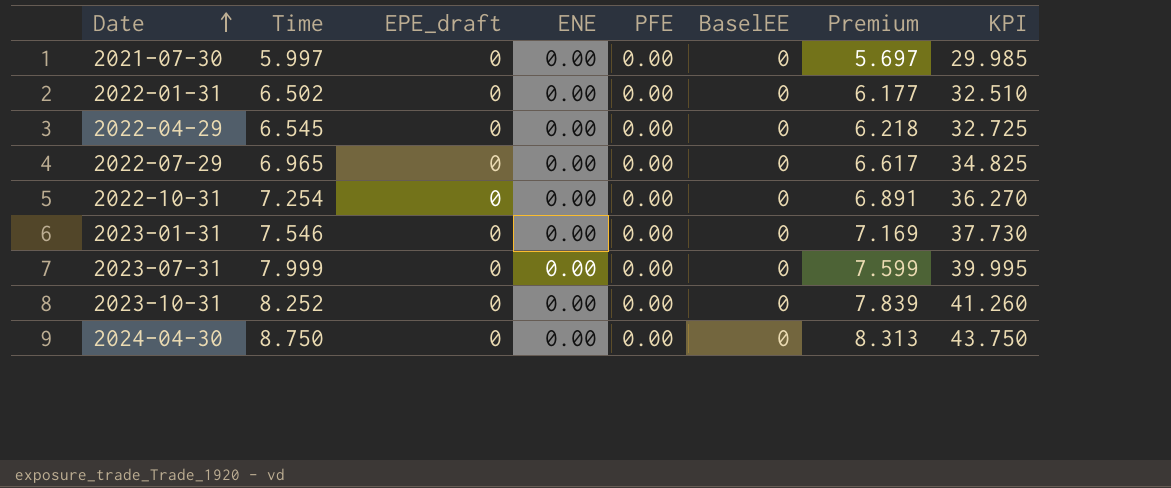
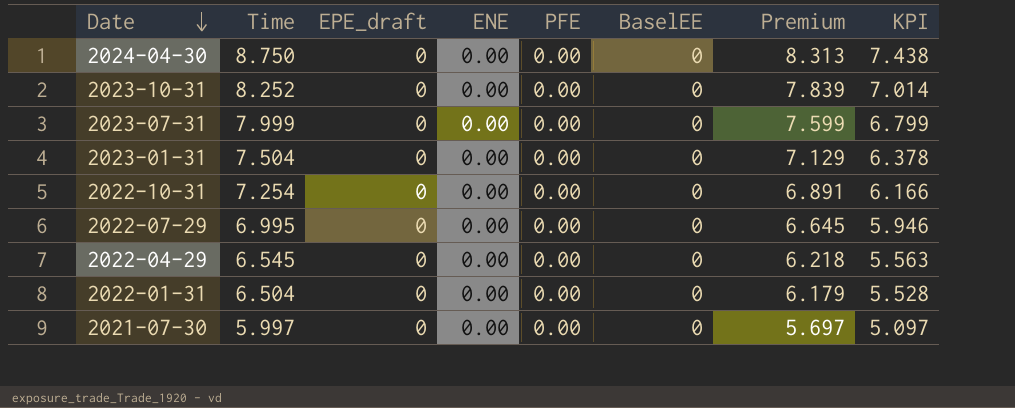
row order: Date ascending -> Date descending
column KPI | formula: [Time] * 5 -> [Time] * 0.85
2023-01-31 | Time: 7.546 -> 7.504
2023-01-31 | Premium: 7.169 -> 7.129
2022-07-29 | Time: 6.965 -> 6.995
2022-07-29 | Premium: 6.617 -> 6.645
2022-01-31 | Time: 6.502 -> 6.504
2022-01-31 | Premium: 6.177 -> 6.179

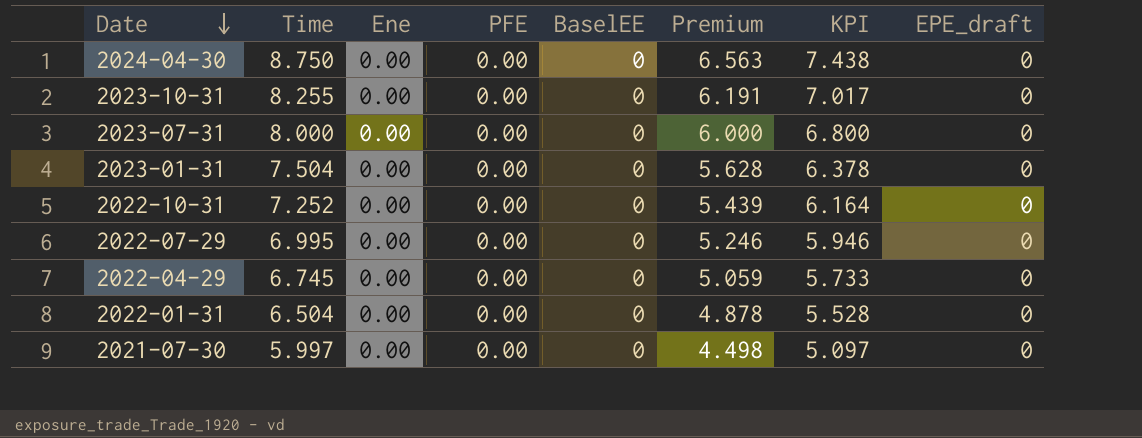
column name: ENE -> Ene
column Premium | formula: [Time] * 0.95 -> [Time] * 0.75
column EPE_draft | position: 3 -> 8
2023-10-31 | Time: 8.252 -> 8.255
2023-10-31 | KPI: 7.014 -> 7.017
2023-07-31 | Time: 7.999 -> 8.000
2023-07-31 | KPI: 6.799 -> 6.800
2022-10-31 | Time: 7.254 -> 7.252
2022-10-31 | KPI: 6.166 -> 6.164
2022-04-29 | Time: 6.545 -> 6.745
2022-04-29 | KPI: 5.563 -> 5.733

